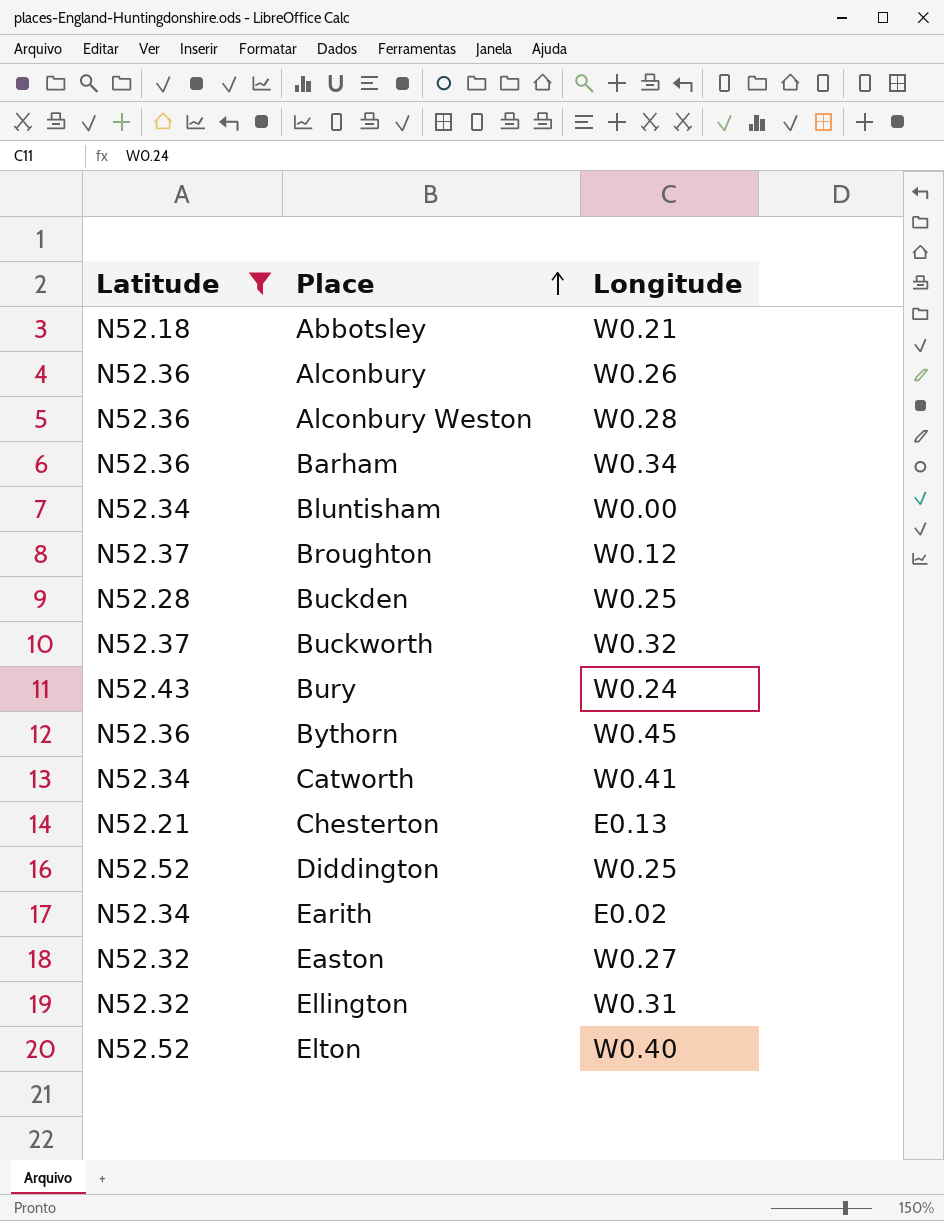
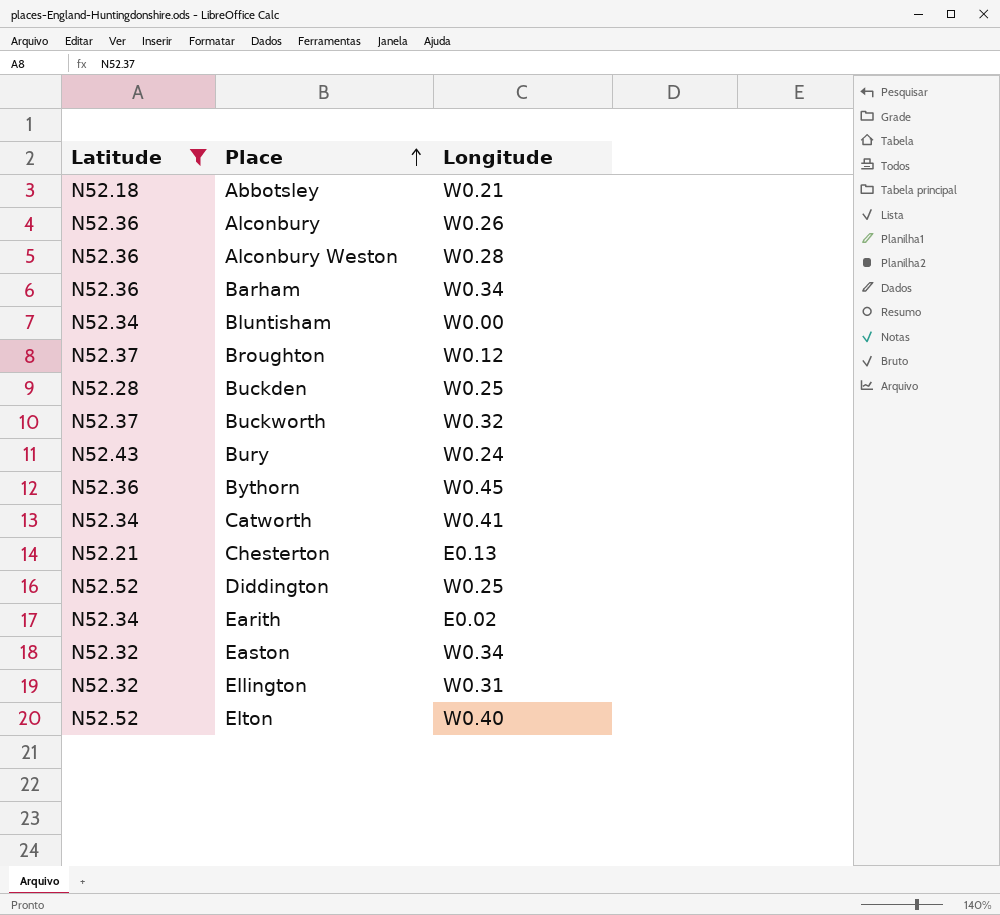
Easton | Longitude: W0.27 -> W0.34

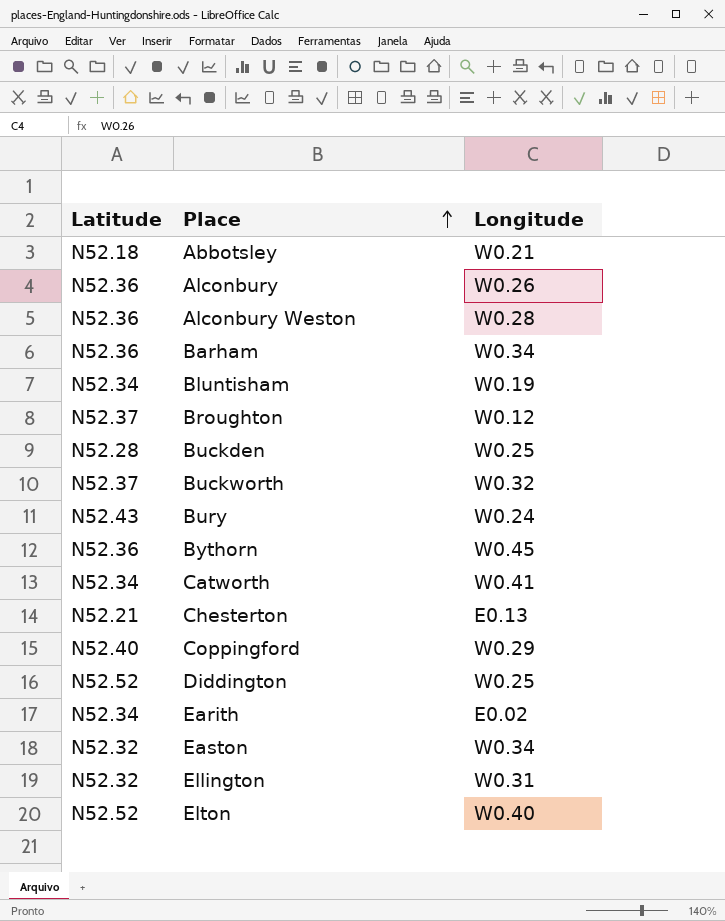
filter: Latitude != N52.40 -> none
Bluntisham | Longitude: W0.00 -> W0.19

